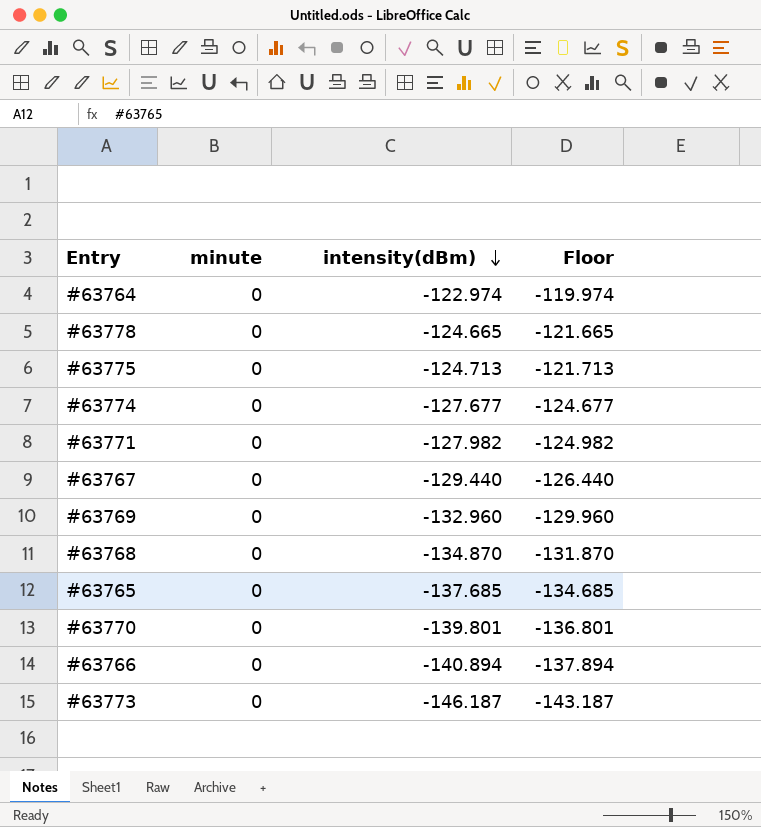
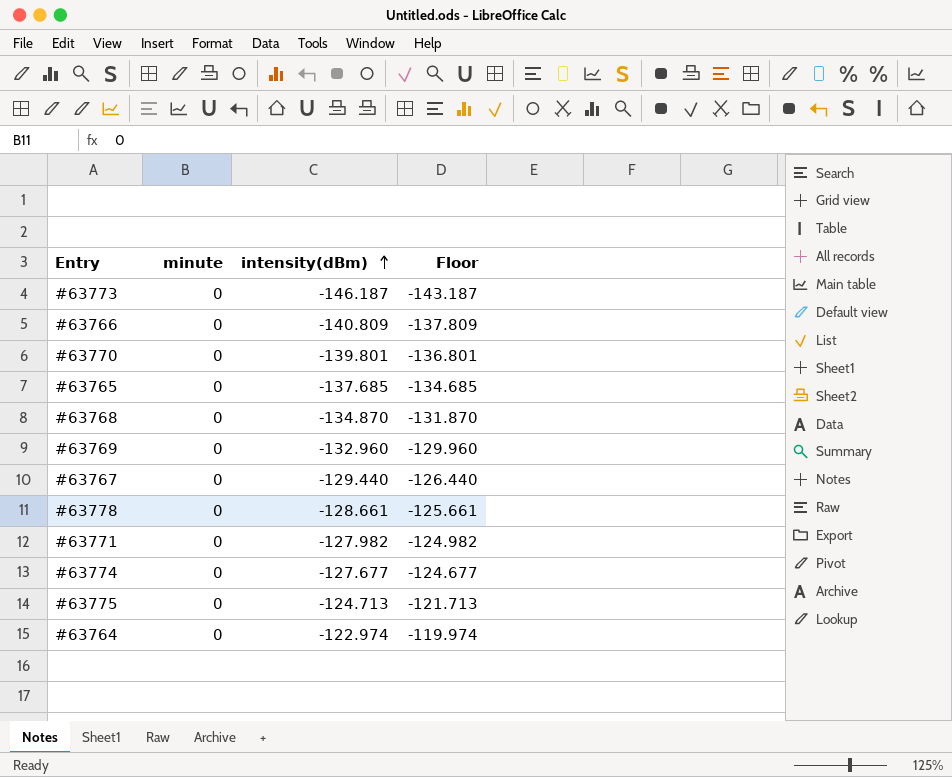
row order: intensity(dBm) descending -> intensity(dBm) ascending
#63766 | intensity(dBm): -140.894 -> -140.809
#63766 | Floor: -137.894 -> -137.809
#63778 | intensity(dBm): -124.665 -> -128.661
#63778 | Floor: -121.665 -> -125.661

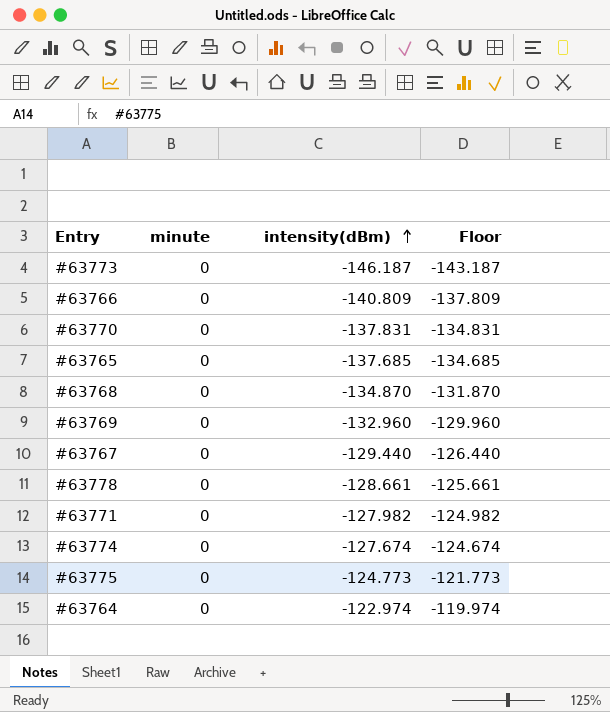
#63770 | intensity(dBm): -139.801 -> -137.831
#63770 | Floor: -136.801 -> -134.831
#63774 | intensity(dBm): -127.677 -> -127.674
#63774 | Floor: -124.677 -> -124.674
#63775 | intensity(dBm): -124.713 -> -124.773
#63775 | Floor: -121.713 -> -121.773

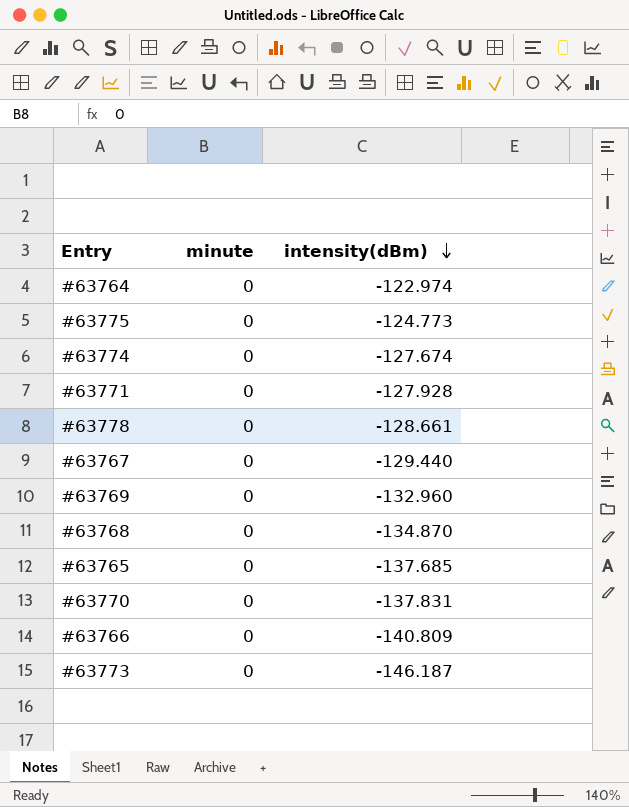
row order: intensity(dBm) ascending -> intensity(dBm) descending
column Floor | formula: [intensity(dBm)] + 3 -> none
#63771 | intensity(dBm): -127.982 -> -127.928

